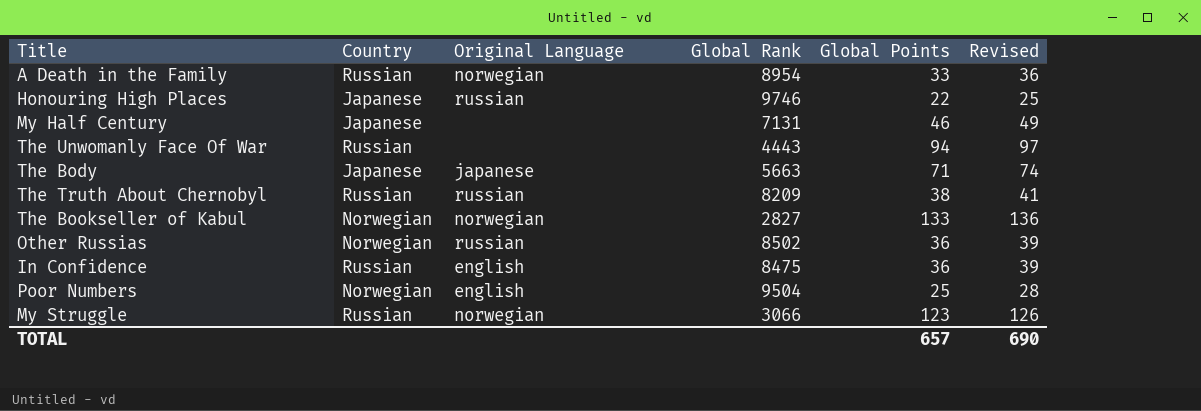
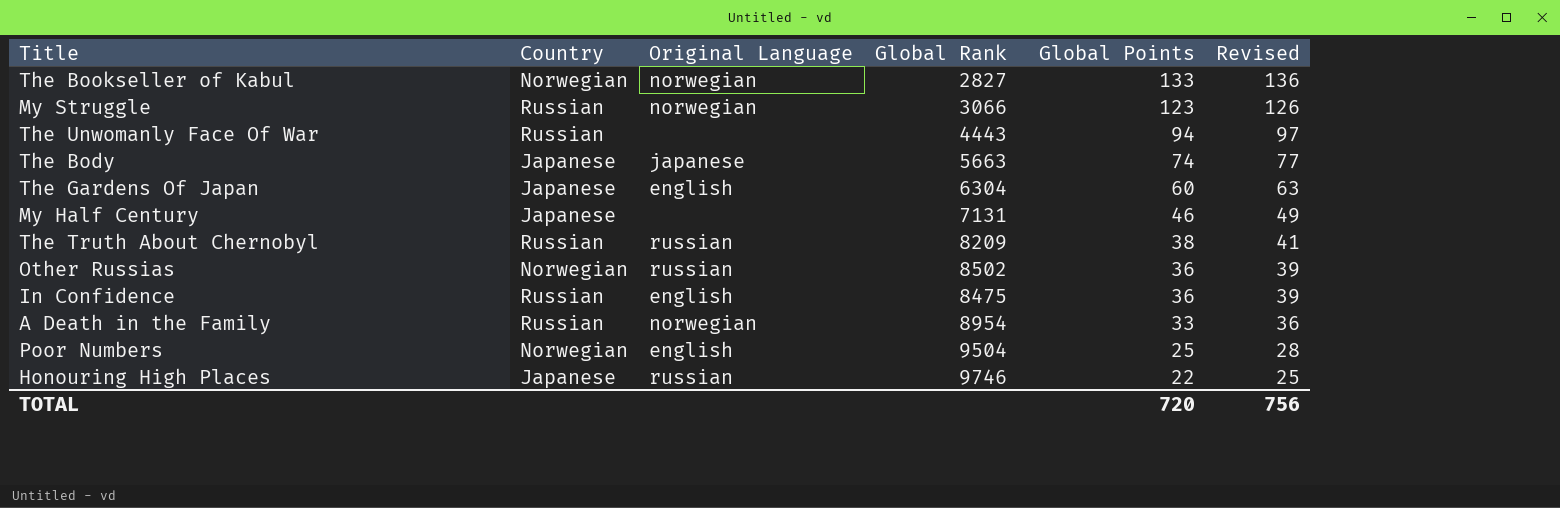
row order: none -> Global Points descending
The Body | Global Points: 71 -> 74
The Body | Revised: 74 -> 77
row The Gardens Of Japan: none -> Japanese | english | 6304 | 60 | 63
TOTAL | Global Points: 657 -> 720
TOTAL | Revised: 690 -> 756

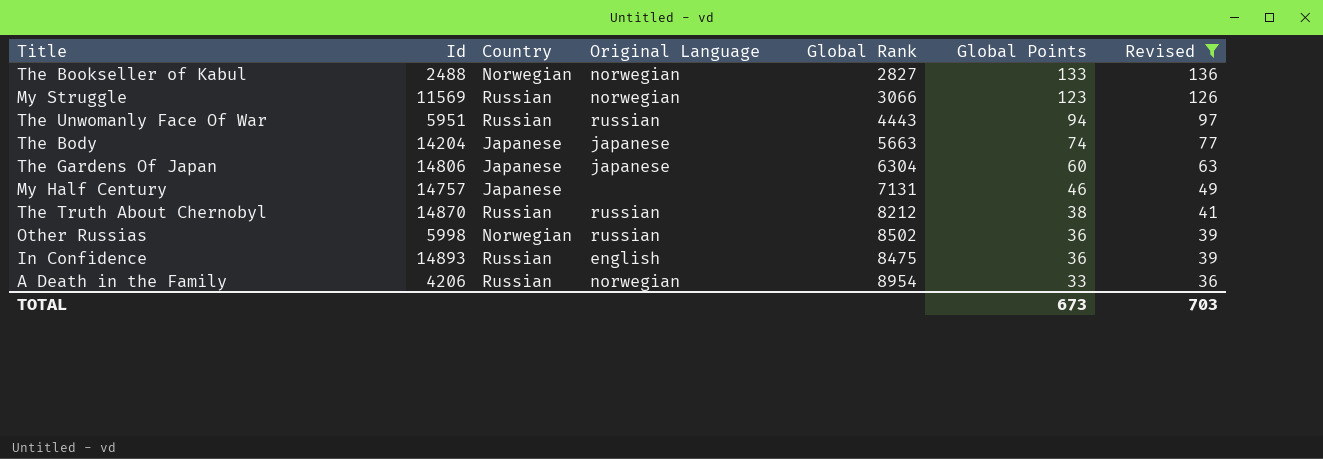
filter: none -> Revised >= 36
column Id | position: none -> 2
The Unwomanly Face Of War | Original Language: none -> russian
The Gardens Of Japan | Original Language: english -> japanese
The Truth About Chernobyl | Global Rank: 8209 -> 8212
TOTAL | Global Points: 720 -> 673
TOTAL | Revised: 756 -> 703

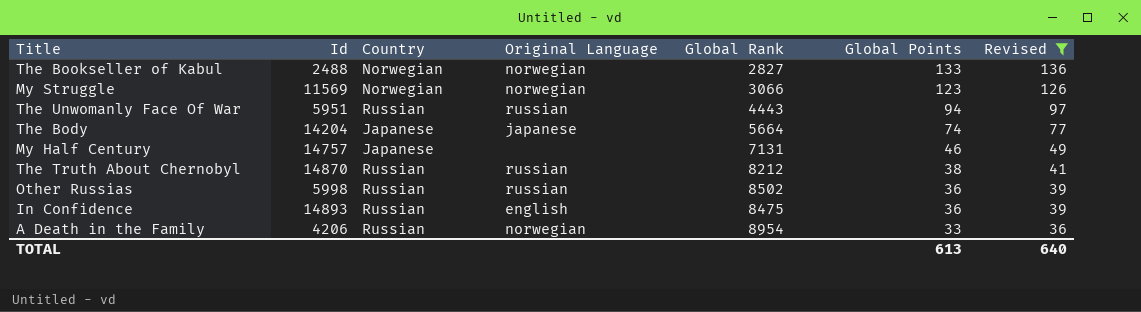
row The Gardens Of Japan: 14806 | Japanese | japanese | 6304 | 60 | 63 -> none
My Struggle | Country: Russian -> Norwegian
The Body | Global Rank: 5663 -> 5664
Other Russias | Country: Norwegian -> Russian
TOTAL | Global Points: 673 -> 613
TOTAL | Revised: 703 -> 640

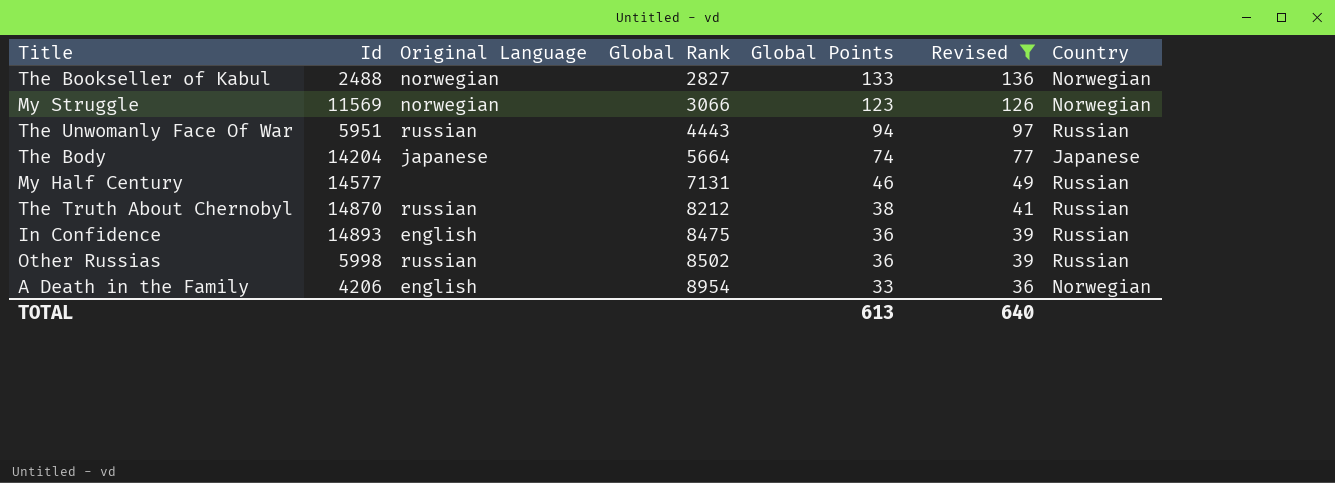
row order: Global Points descending -> Global Rank ascending
column Country | position: 3 -> 7
My Half Century | Id: 14757 -> 14577
My Half Century | Country: Japanese -> Russian
A Death in the Family | Original Language: norwegian -> english
A Death in the Family | Country: Russian -> Norwegian

